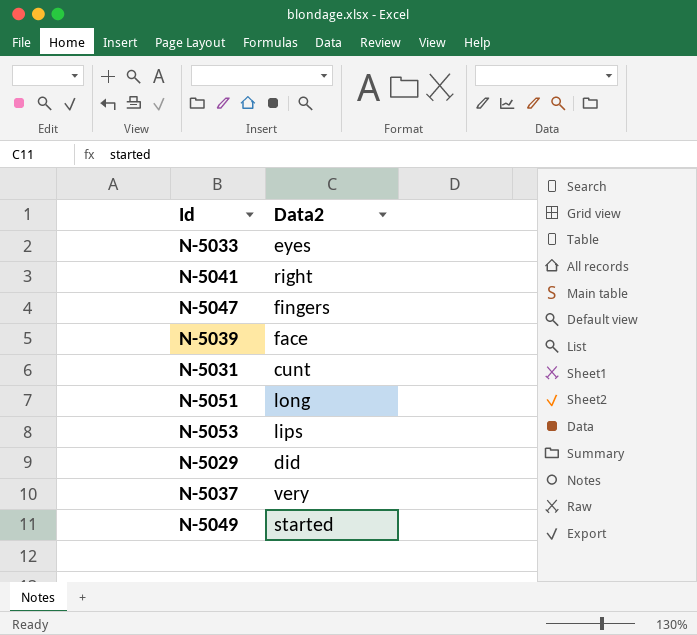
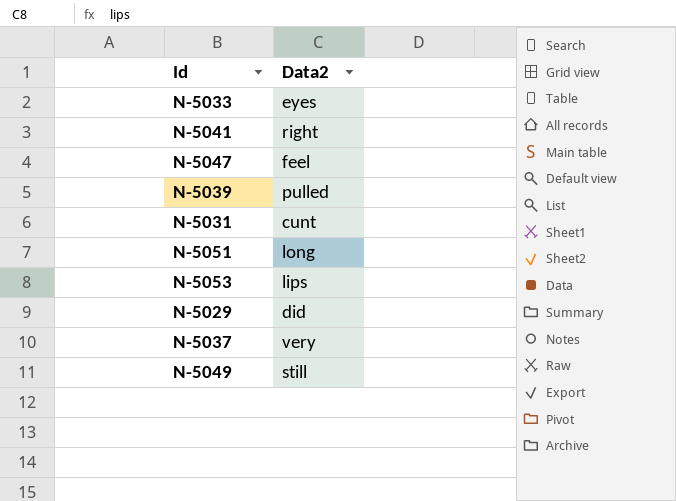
N-5047 | Data2: fingers -> feel
N-5039 | Data2: face -> pulled
N-5049 | Data2: started -> still

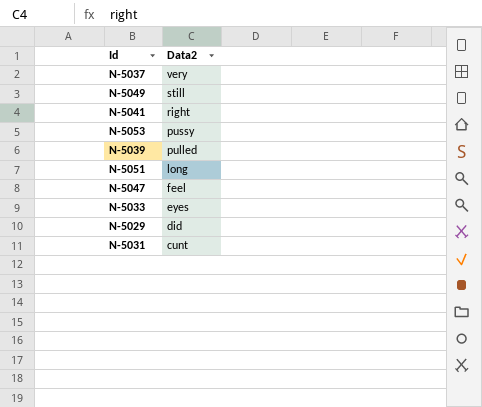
row order: none -> Data2 descending
N-5053 | Data2: lips -> pussy

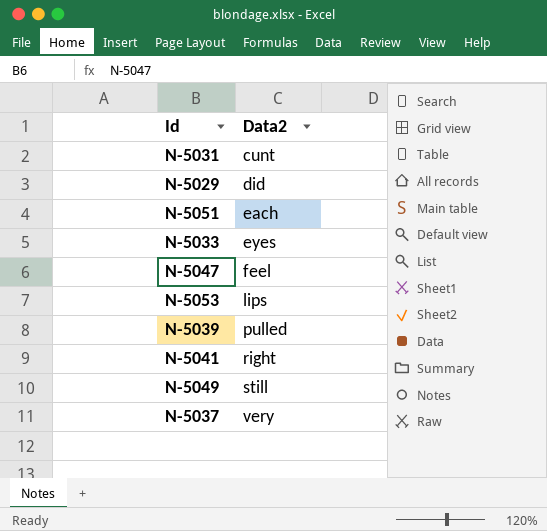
row order: Data2 descending -> Data2 ascending
N-5051 | Data2: long -> each
N-5053 | Data2: pussy -> lips

